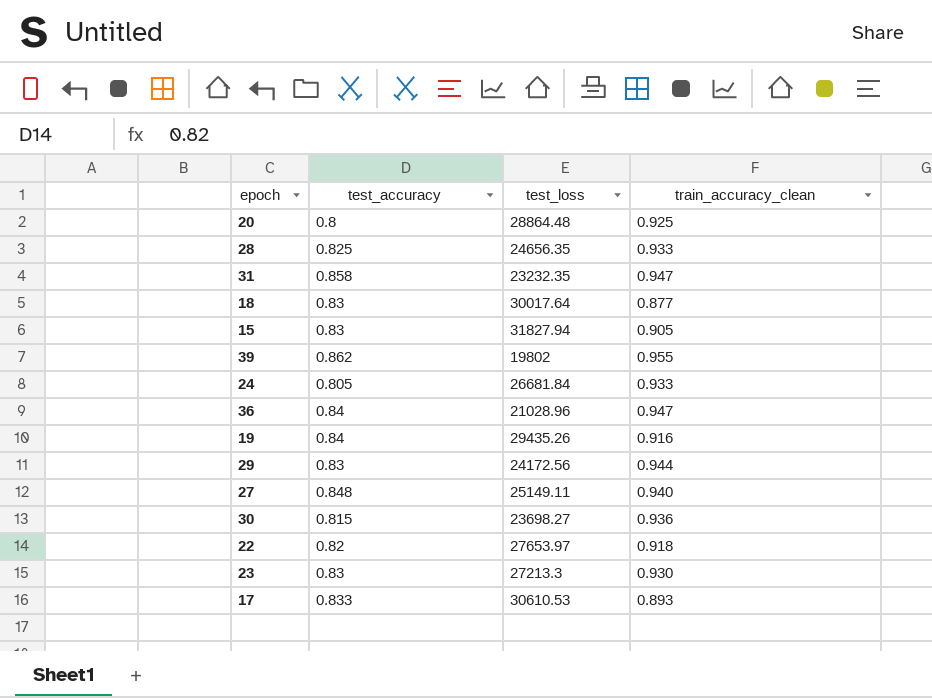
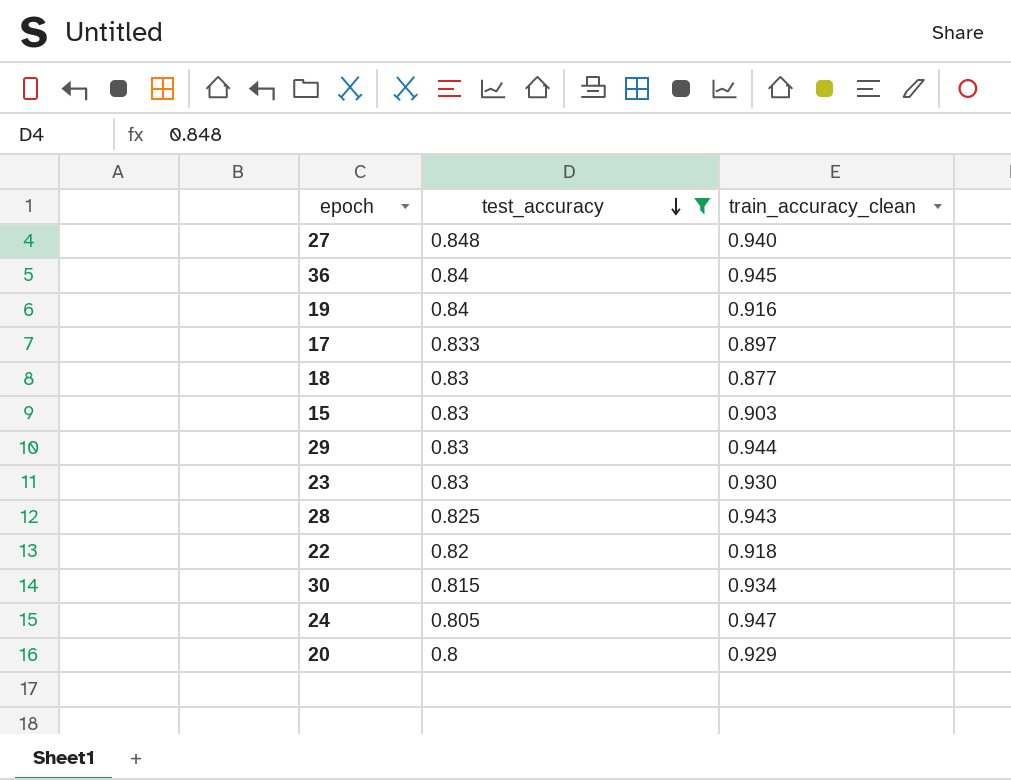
filter: none -> test_accuracy <= 0.848
row order: none -> test_accuracy descending
column test_loss | position: 3 -> none
36 | train_accuracy_clean: 0.947 -> 0.945
17 | train_accuracy_clean: 0.893 -> 0.897
15 | train_accuracy_clean: 0.905 -> 0.903
28 | train_accuracy_clean: 0.933 -> 0.943
30 | train_accuracy_clean: 0.936 -> 0.934
24 | train_accuracy_clean: 0.933 -> 0.947
20 | train_accuracy_clean: 0.925 -> 0.929

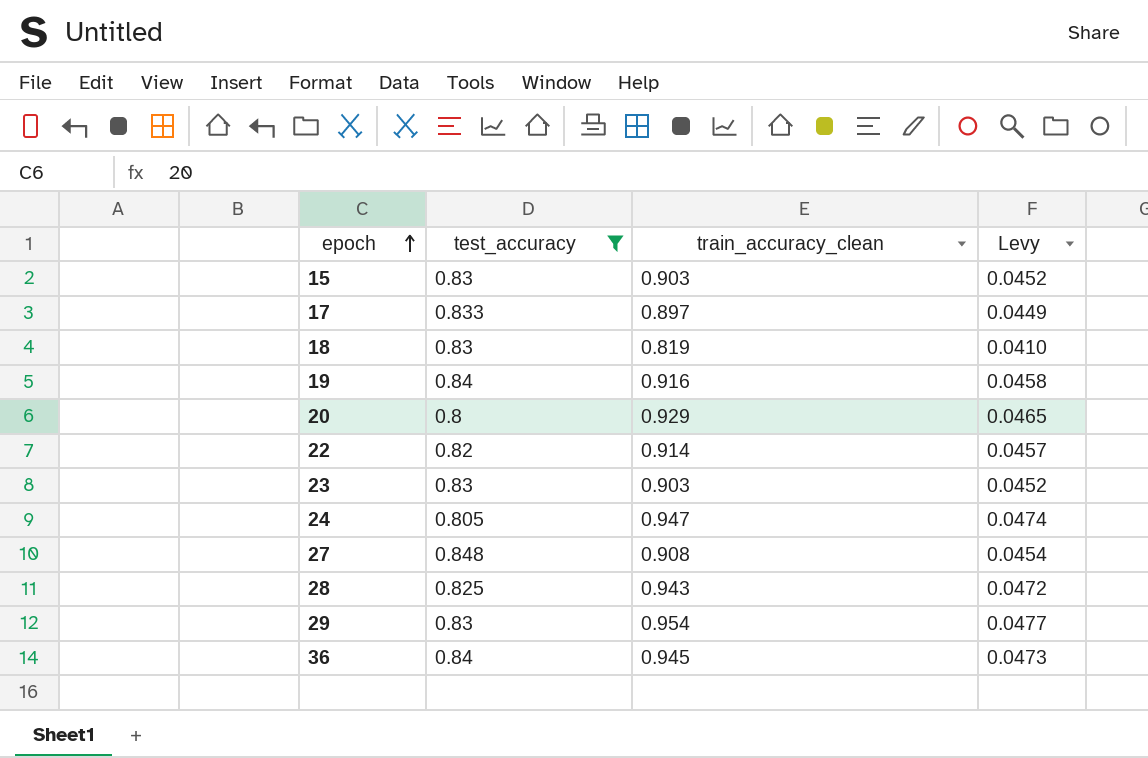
row order: test_accuracy descending -> epoch ascending
column Levy | formula: none -> [train_accuracy_clean] * 0.05
row 30: 0.815 | 0.934 -> none
18 | train_accuracy_clean: 0.877 -> 0.819
22 | train_accuracy_clean: 0.918 -> 0.914
23 | train_accuracy_clean: 0.930 -> 0.903
27 | train_accuracy_clean: 0.940 -> 0.908
29 | train_accuracy_clean: 0.944 -> 0.954

